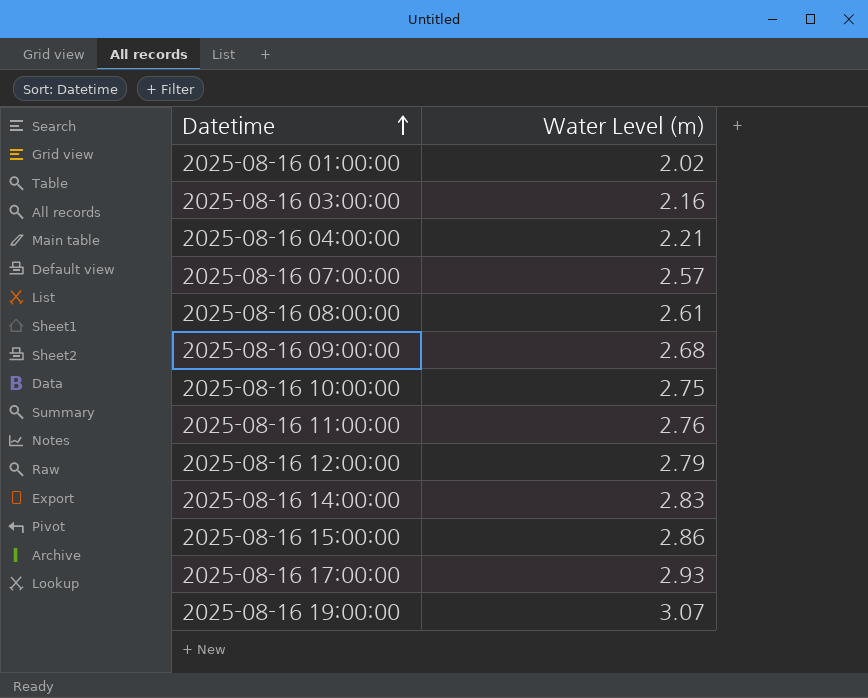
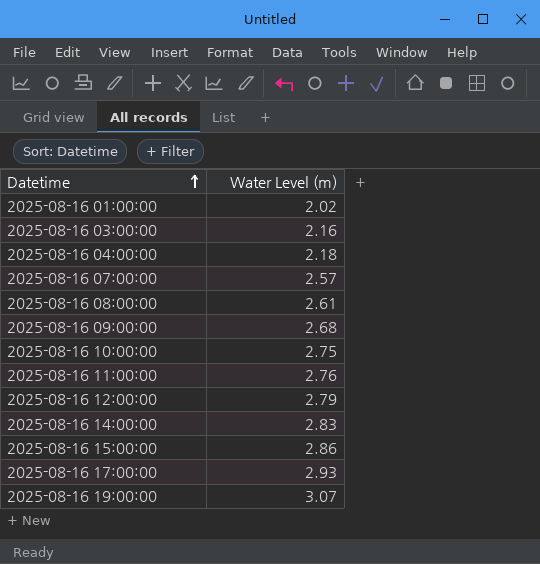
2025-08-16 04:00:00 | Water Level (m): 2.21 -> 2.18

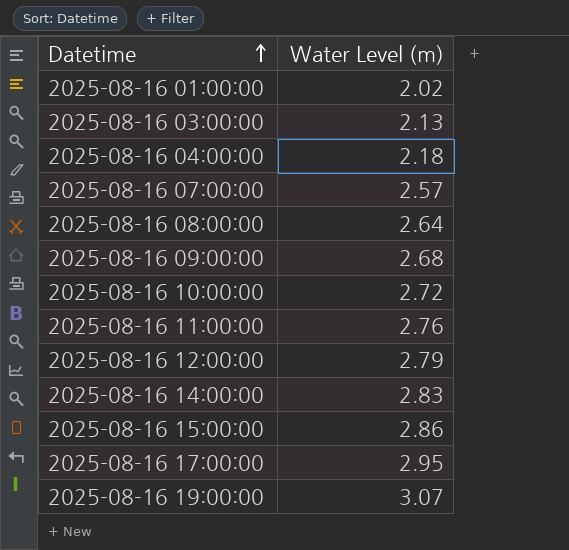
2025-08-16 03:00:00 | Water Level (m): 2.16 -> 2.13
2025-08-16 08:00:00 | Water Level (m): 2.61 -> 2.64
2025-08-16 10:00:00 | Water Level (m): 2.75 -> 2.72
2025-08-16 17:00:00 | Water Level (m): 2.93 -> 2.95

